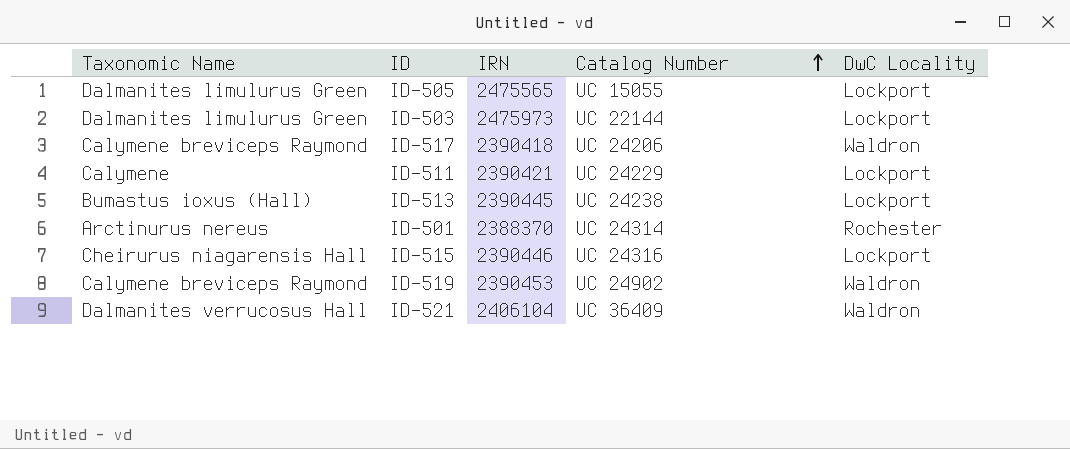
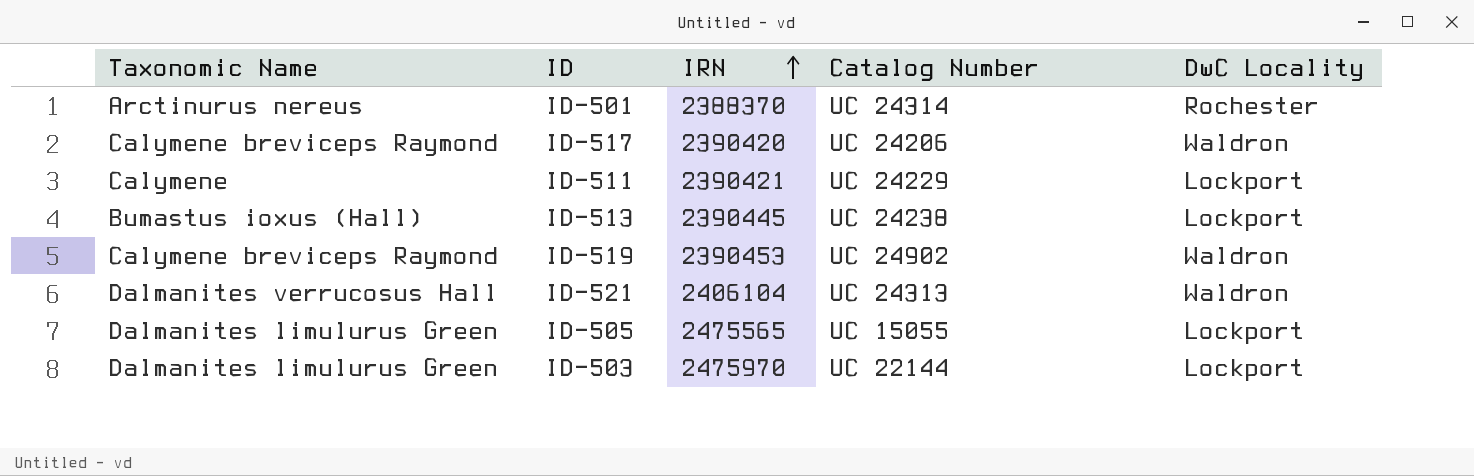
row order: Catalog Number ascending -> IRN ascending
row ID-515: Cheirurus niagarensis Hall | 2390446 | UC 24316 | Lockport -> none
ID-517 | IRN: 2390418 -> 2390420
ID-521 | Catalog Number: UC 36409 -> UC 24313
ID-503 | IRN: 2475973 -> 2475970

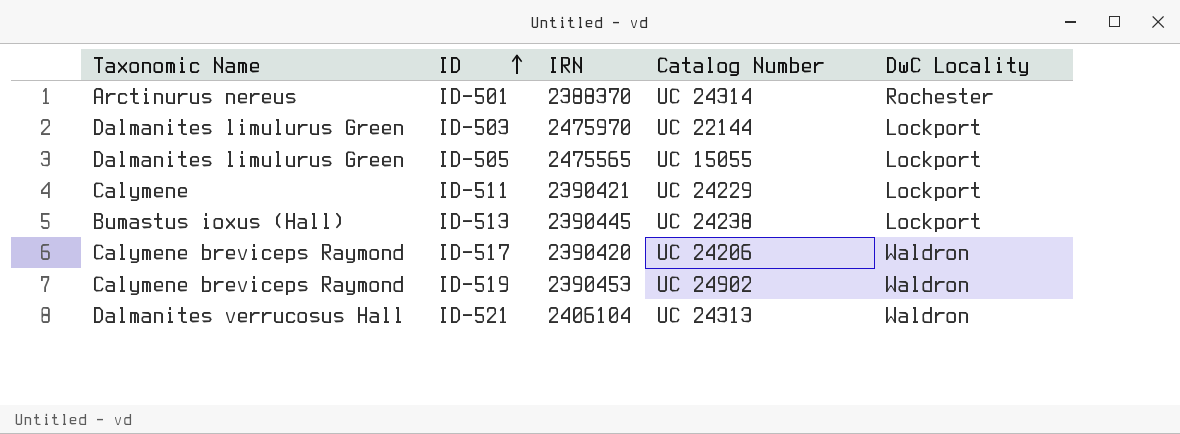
row order: IRN ascending -> ID ascending

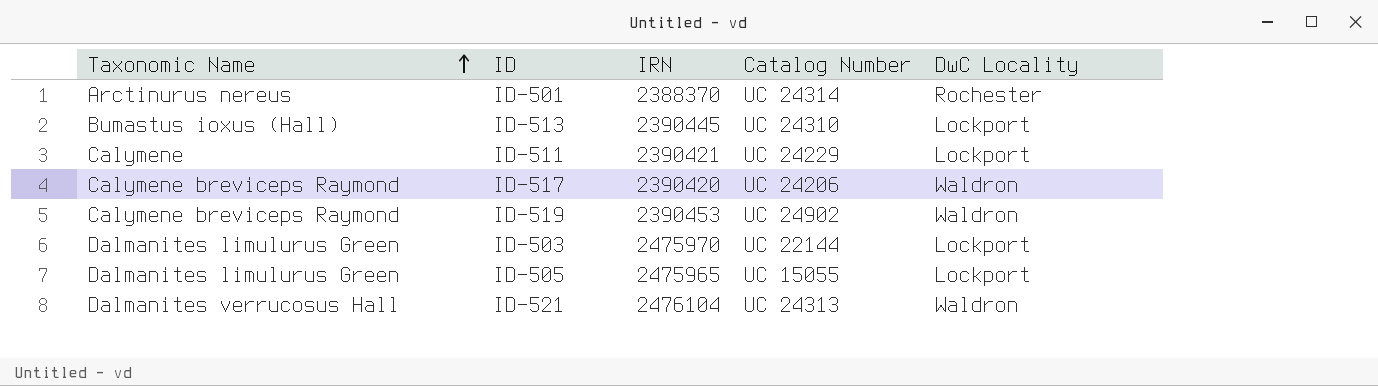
row order: ID ascending -> Taxonomic Name ascending
ID-513 | Catalog Number: UC 24238 -> UC 24310
ID-505 | IRN: 2475565 -> 2475965
ID-521 | IRN: 2406104 -> 2476104

